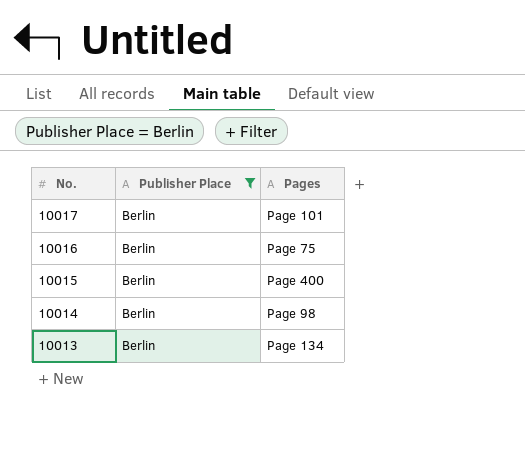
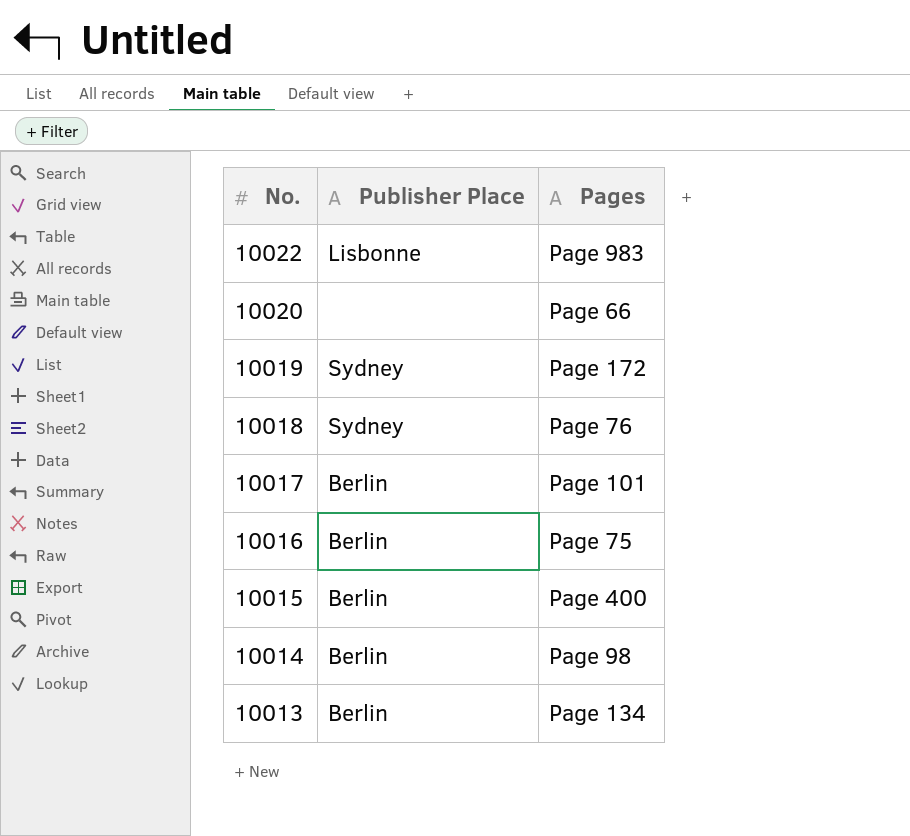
filter: Publisher Place = Berlin -> none

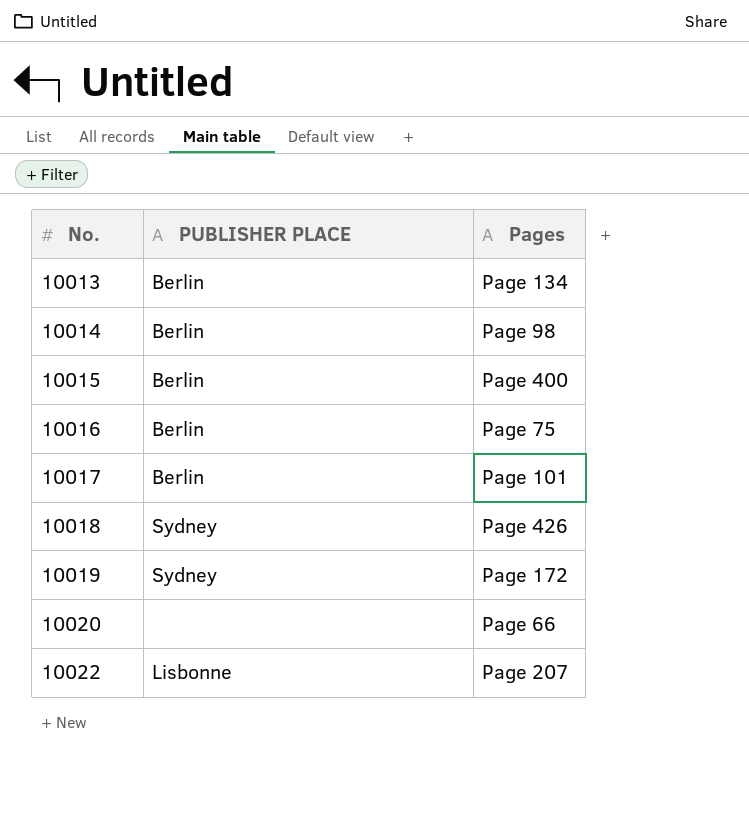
row order: No. descending -> No. ascending
column name: Publisher Place -> PUBLISHER PLACE
10018 | Pages: Page 76 -> Page 426
10022 | Pages: Page 983 -> Page 207

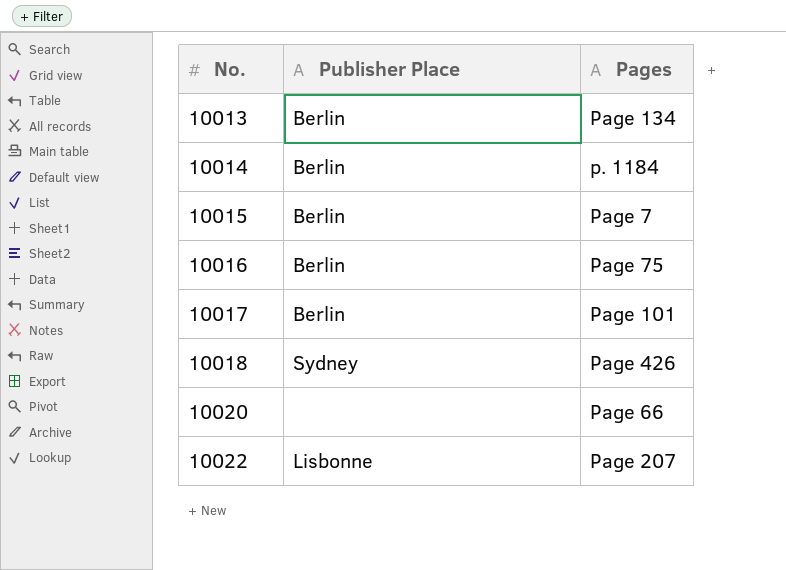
column name: PUBLISHER PLACE -> Publisher Place
row 10019: Sydney | Page 172 -> none
10014 | Pages: Page 98 -> p. 1184
10015 | Pages: Page 400 -> Page 7

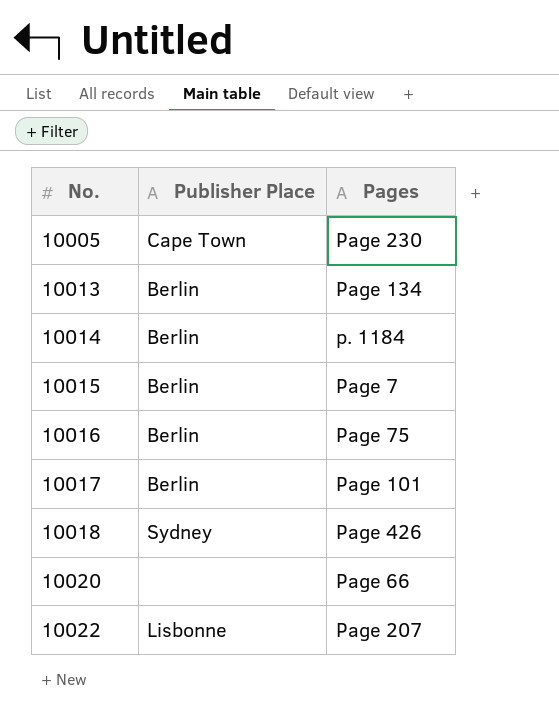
row 10005: none -> Cape Town | Page 230

